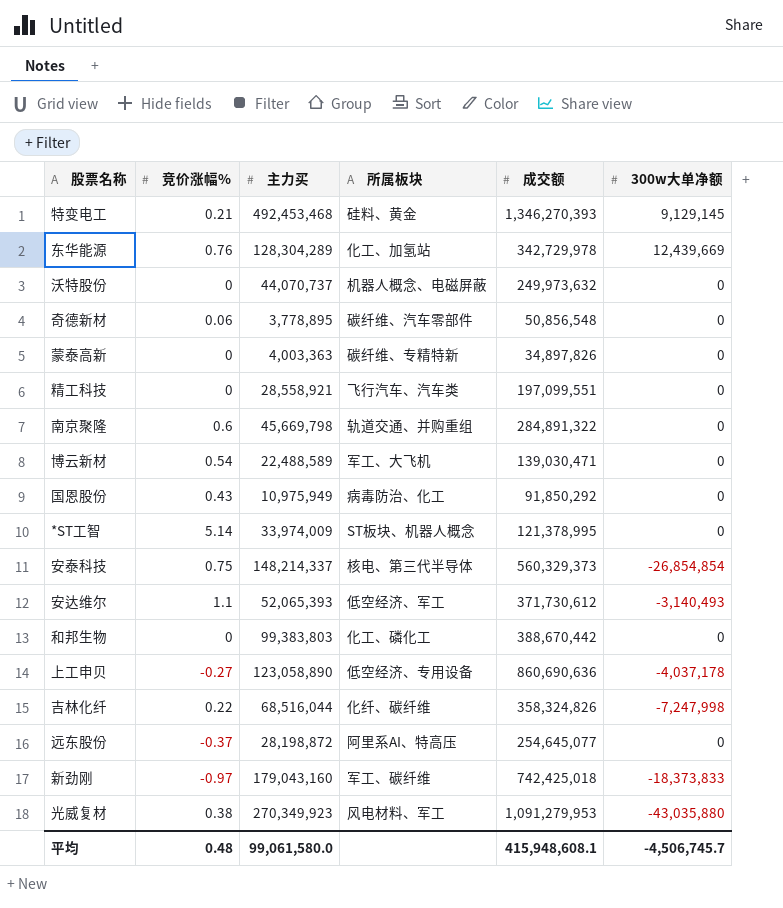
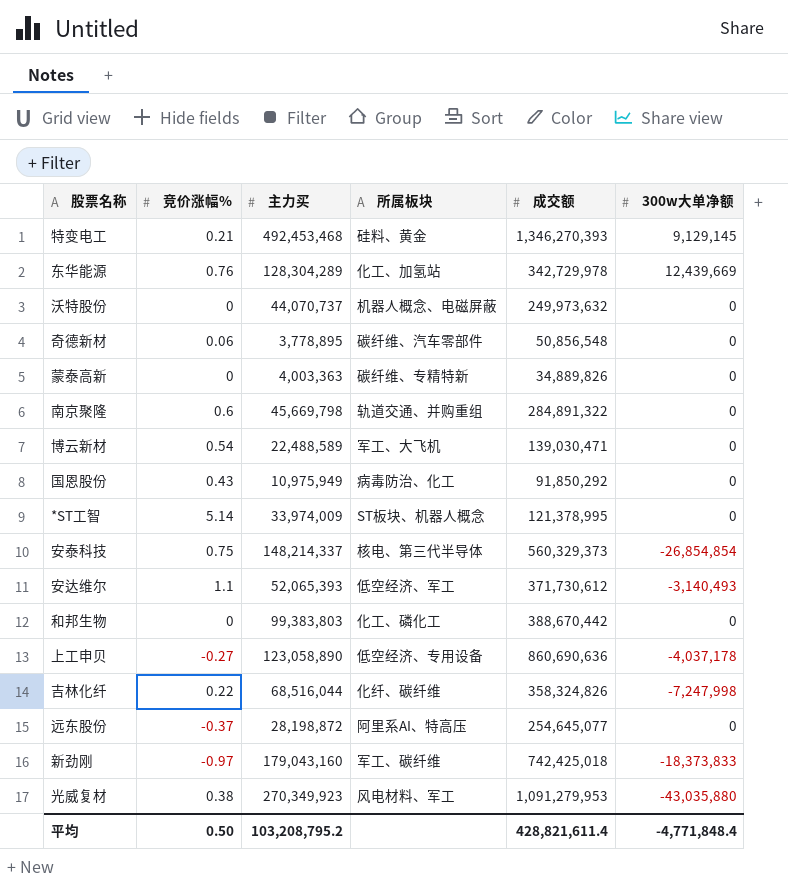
row 精工科技: 0 | 28,558,921 | 飞行汽车、汽车类 | 197,099,551 | 0 -> none
蒙泰高新 | 成交额: 34,897,826 -> 34,889,826
平均 | 竞价涨幅%: 0.48 -> 0.50
平均 | 主力买: 99,061,580.0 -> 103,208,795.2
平均 | 成交额: 415,948,608.1 -> 428,821,611.4
平均 | 300w大单净额: -4,506,745.7 -> -4,771,848.4

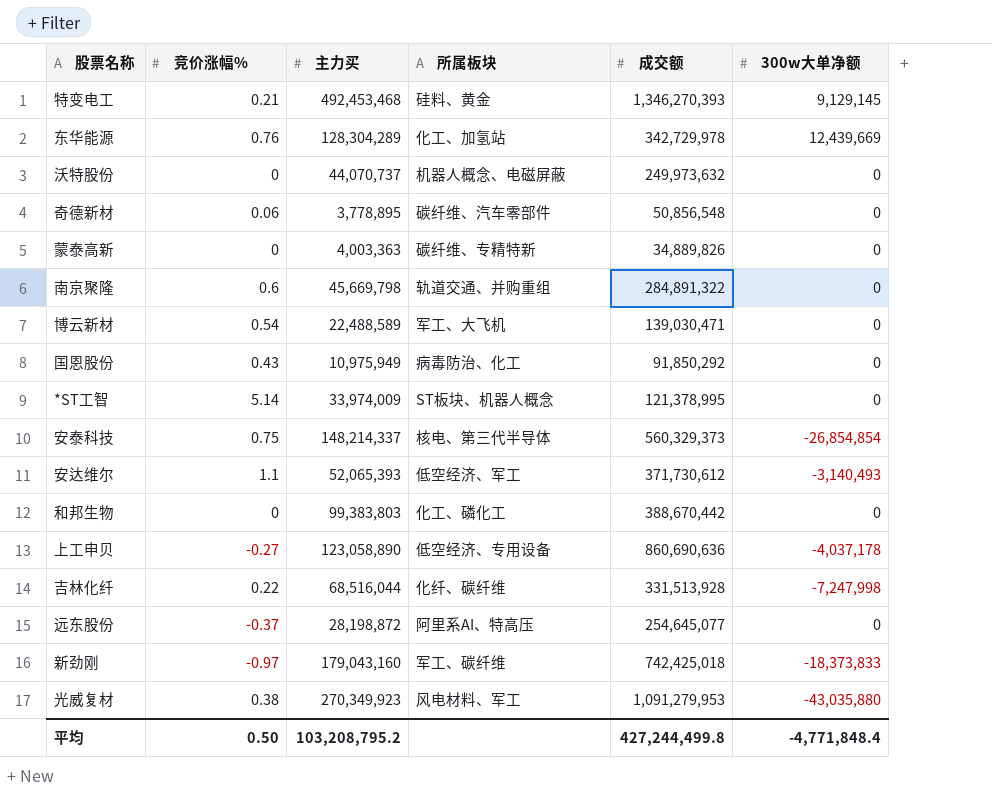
吉林化纤 | 成交额: 358,324,826 -> 331,513,928
平均 | 成交额: 428,821,611.4 -> 427,244,499.8

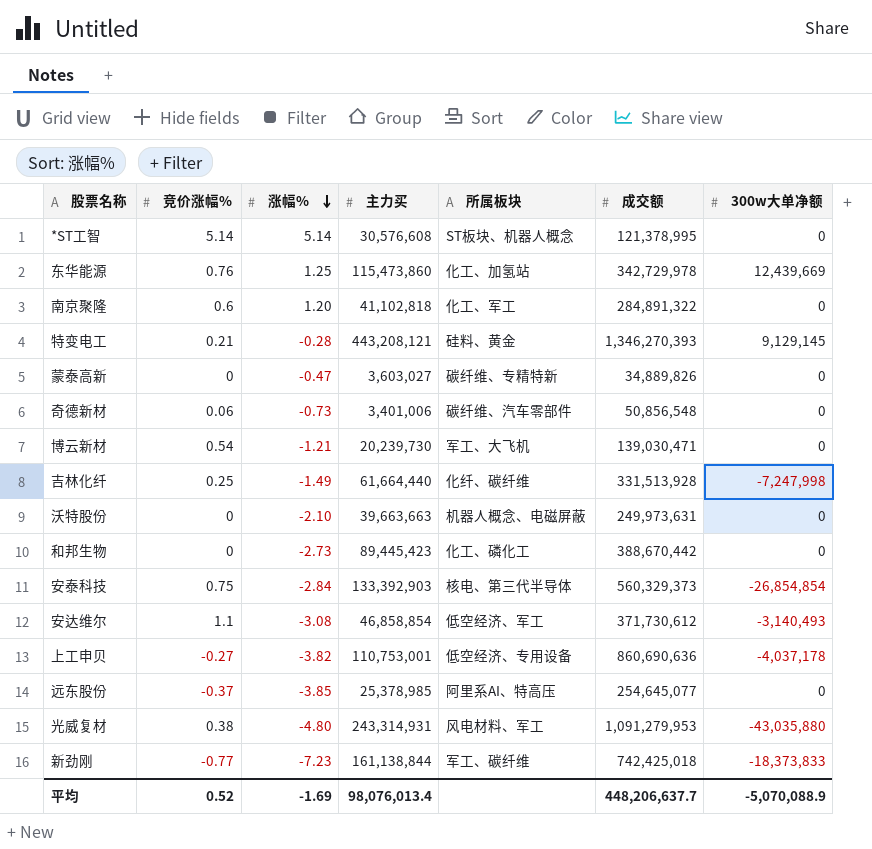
row order: none -> 涨幅% descending
column 涨幅% | position: none -> 3
row 国恩股份: 0.43 | 10,975,949 | 病毒防治、化工 | 91,850,292 | 0 -> none
*ST工智 | 主力买: 33,974,009 -> 30,576,608
东华能源 | 主力买: 128,304,289 -> 115,473,860
南京聚隆 | 主力买: 45,669,798 -> 41,102,818
南京聚隆 | 所属板块: 轨道交通、并购重组 -> 化工、军工
特变电工 | 主力买: 492,453,468 -> 443,208,121
蒙泰高新 | 主力买: 4,003,363 -> 3,603,027
奇德新材 | 主力买: 3,778,895 -> 3,401,006
博云新材 | 主力买: 22,488,589 -> 20,239,730
吉林化纤 | 竞价涨幅%: 0.22 -> 0.25
吉林化纤 | 主力买: 68,516,044 -> 61,664,440
沃特股份 | 主力买: 44,070,737 -> 39,663,663
沃特股份 | 成交额: 249,973,632 -> 249,973,631
和邦生物 | 主力买: 99,383,803 -> 89,445,423
安泰科技 | 主力买: 148,214,337 -> 133,392,903
安达维尔 | 主力买: 52,065,393 -> 46,858,854
上工申贝 | 主力买: 123,058,890 -> 110,753,001
远东股份 | 主力买: 28,198,872 -> 25,378,985
光威复材 | 主力买: 270,349,923 -> 243,314,931
新劲刚 | 竞价涨幅%: -0.97 -> -0.77
新劲刚 | 主力买: 179,043,160 -> 161,138,844
平均 | 竞价涨幅%: 0.50 -> 0.52
平均 | 主力买: 103,208,795.2 -> 98,076,013.4
平均 | 成交额: 427,244,499.8 -> 448,206,637.7
平均 | 300w大单净额: -4,771,848.4 -> -5,070,088.9

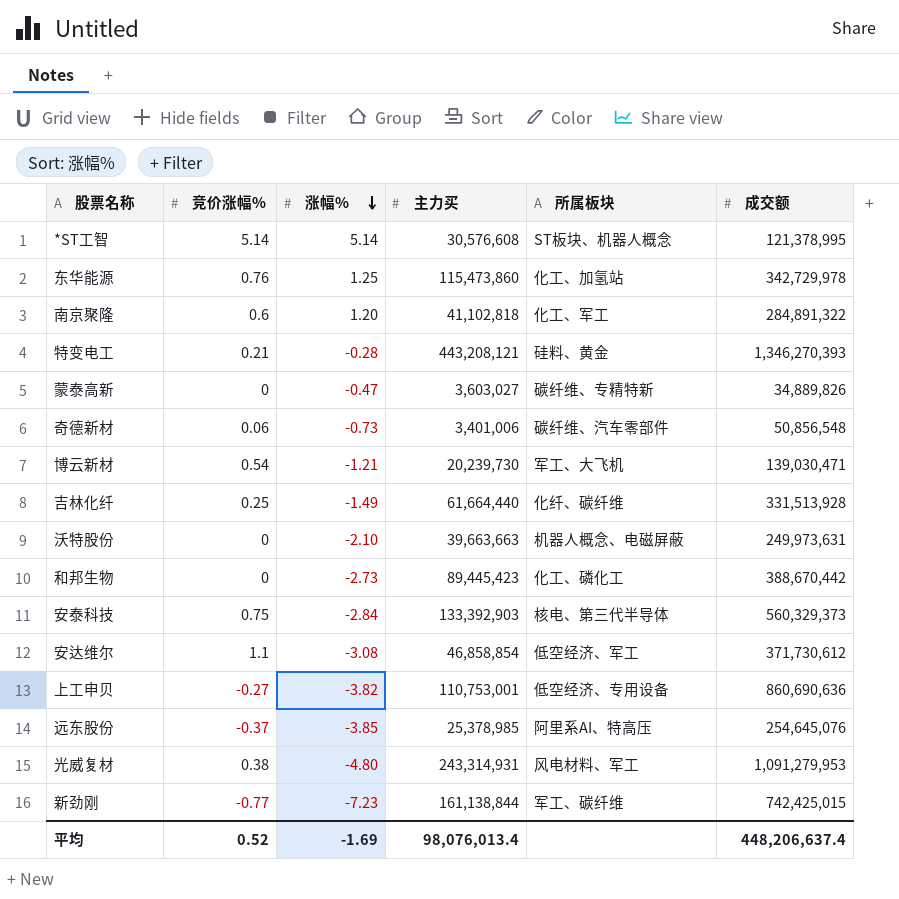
column 300w大单净额 | position: 7 -> none
远东股份 | 成交额: 254,645,077 -> 254,645,076
新劲刚 | 成交额: 742,425,018 -> 742,425,015
平均 | 成交额: 448,206,637.7 -> 448,206,637.4

